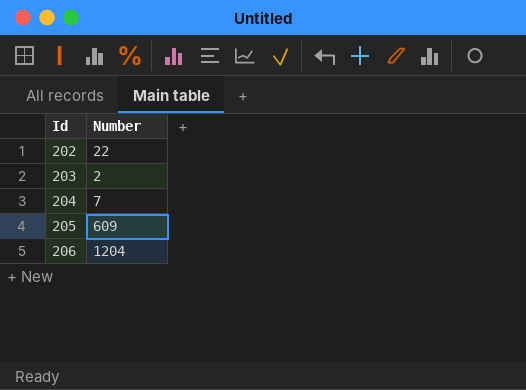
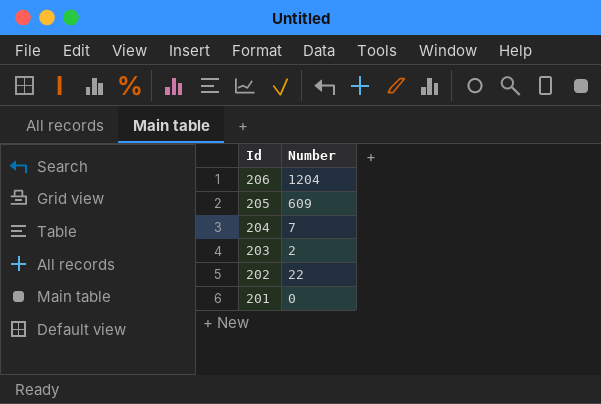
row order: Id ascending -> Id descending
row 201: none -> 0

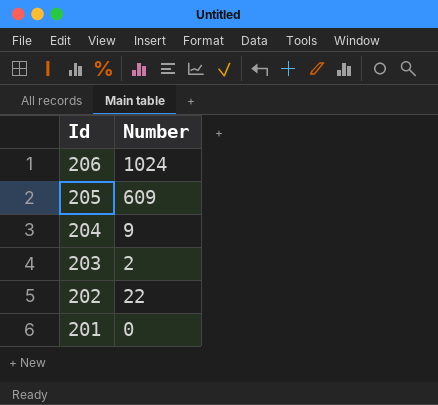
206 | Number: 1204 -> 1024
204 | Number: 7 -> 9

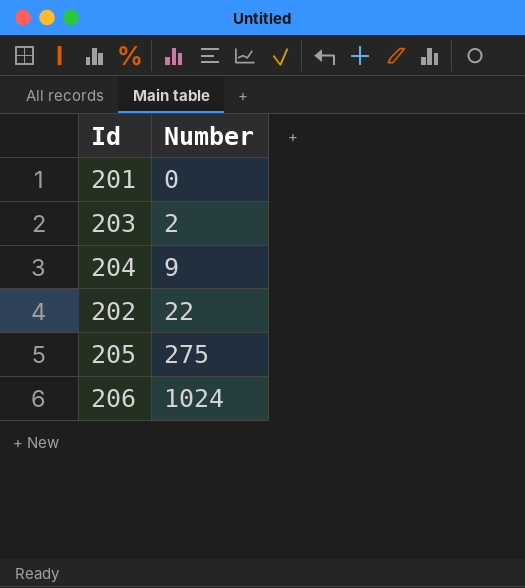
row order: Id descending -> Number ascending
205 | Number: 609 -> 275

